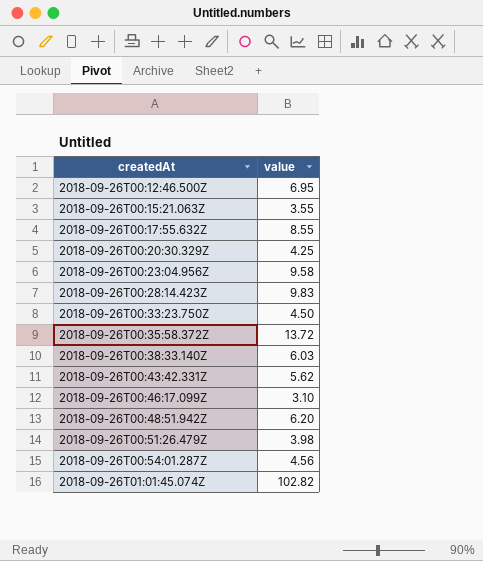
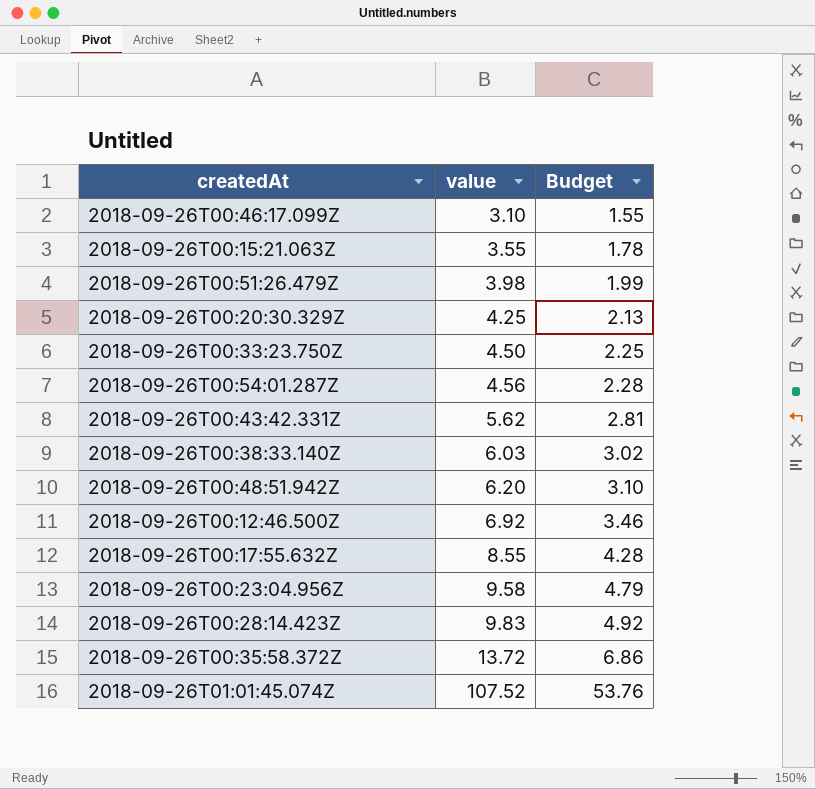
row order: createdAt ascending -> value ascending
column Budget | formula: none -> [value] * 0.5
2018-09-26T00:12:46.500Z | value: 6.95 -> 6.92
2018-09-26T01:01:45.074Z | value: 102.82 -> 107.52

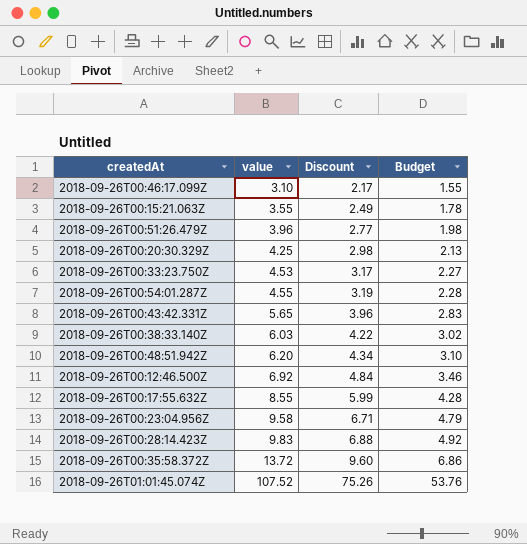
column Discount | formula: none -> [value] * 0.7
2018-09-26T00:51:26.479Z | value: 3.98 -> 3.96
2018-09-26T00:51:26.479Z | Budget: 1.99 -> 1.98
2018-09-26T00:33:23.750Z | value: 4.50 -> 4.53
2018-09-26T00:33:23.750Z | Budget: 2.25 -> 2.27
2018-09-26T00:54:01.287Z | value: 4.56 -> 4.55
2018-09-26T00:43:42.331Z | value: 5.62 -> 5.65
2018-09-26T00:43:42.331Z | Budget: 2.81 -> 2.83

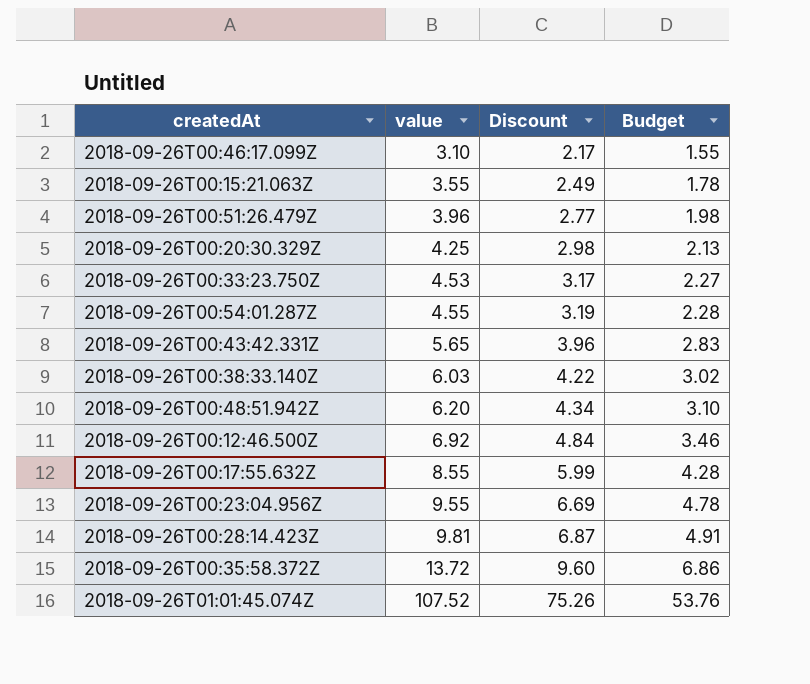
2018-09-26T00:23:04.956Z | value: 9.58 -> 9.55
2018-09-26T00:23:04.956Z | Discount: 6.71 -> 6.69
2018-09-26T00:23:04.956Z | Budget: 4.79 -> 4.78
2018-09-26T00:28:14.423Z | value: 9.83 -> 9.81
2018-09-26T00:28:14.423Z | Discount: 6.88 -> 6.87
2018-09-26T00:28:14.423Z | Budget: 4.92 -> 4.91

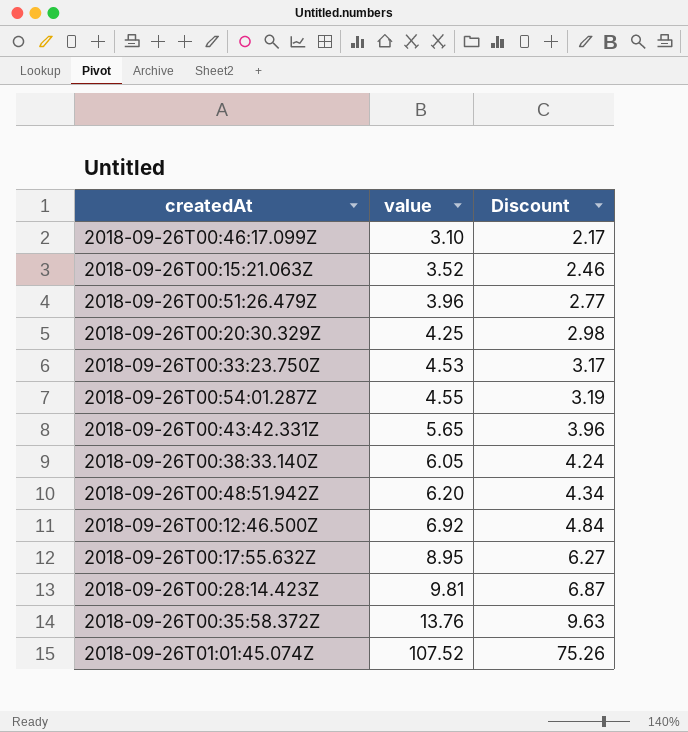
column Budget | formula: [value] * 0.5 -> none
row 2018-09-26T00:23:04.956Z: 9.55 | 6.69 | 4.78 -> none
2018-09-26T00:15:21.063Z | value: 3.55 -> 3.52
2018-09-26T00:15:21.063Z | Discount: 2.49 -> 2.46
2018-09-26T00:38:33.140Z | value: 6.03 -> 6.05
2018-09-26T00:38:33.140Z | Discount: 4.22 -> 4.24
2018-09-26T00:17:55.632Z | value: 8.55 -> 8.95
2018-09-26T00:17:55.632Z | Discount: 5.99 -> 6.27
2018-09-26T00:35:58.372Z | value: 13.72 -> 13.76
2018-09-26T00:35:58.372Z | Discount: 9.60 -> 9.63

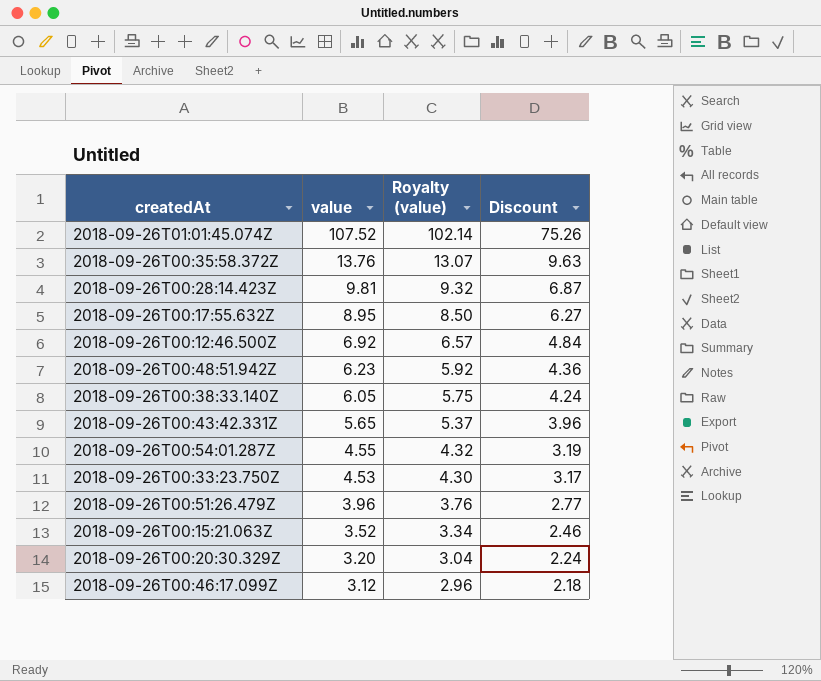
row order: value ascending -> value descending
column Royalty (value) | formula: none -> [value] * 0.95
2018-09-26T00:48:51.942Z | value: 6.20 -> 6.23
2018-09-26T00:48:51.942Z | Discount: 4.34 -> 4.36
2018-09-26T00:20:30.329Z | value: 4.25 -> 3.20
2018-09-26T00:20:30.329Z | Discount: 2.98 -> 2.24
2018-09-26T00:46:17.099Z | value: 3.10 -> 3.12
2018-09-26T00:46:17.099Z | Discount: 2.17 -> 2.18

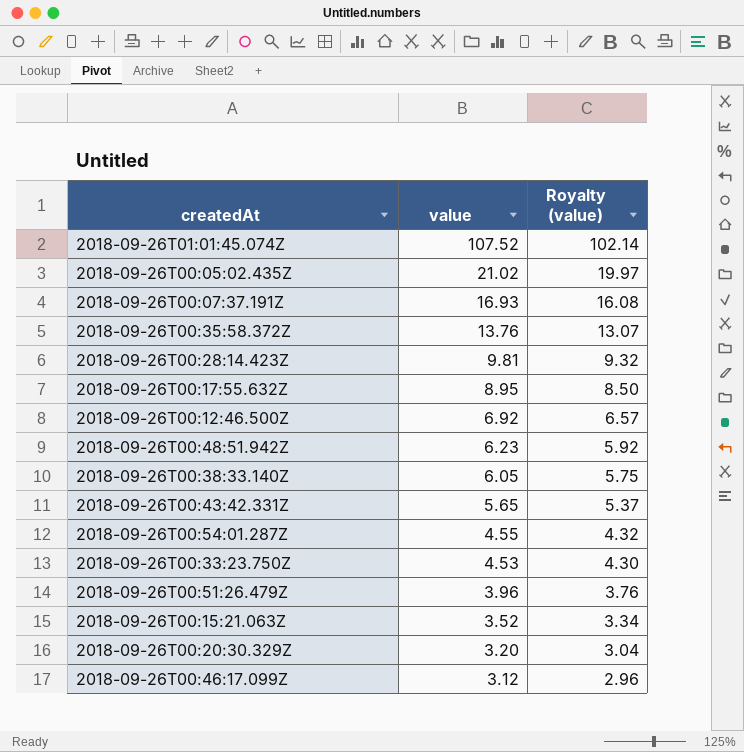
column Discount | formula: [value] * 0.7 -> none
row 2018-09-26T00:05:02.435Z: none -> 21.02 | 19.97
row 2018-09-26T00:07:37.191Z: none -> 16.93 | 16.08

